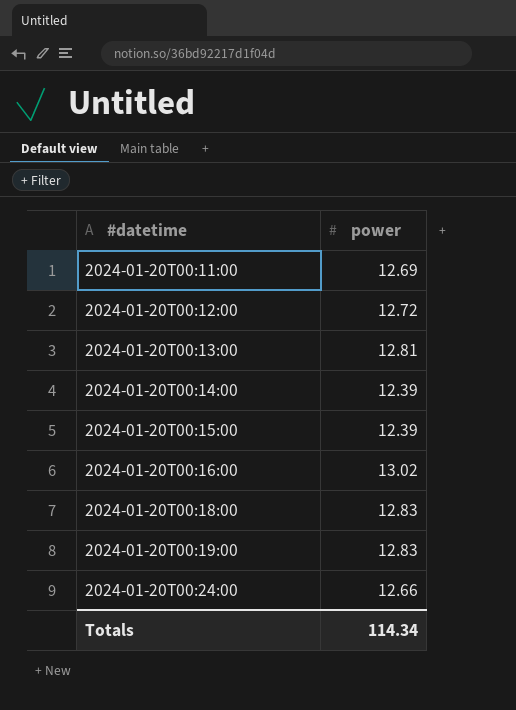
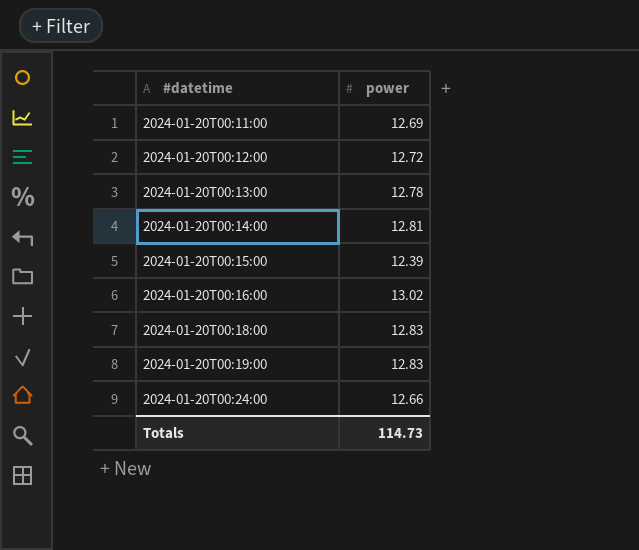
2024-01-20T00:13:00 | power: 12.81 -> 12.78
2024-01-20T00:14:00 | power: 12.39 -> 12.81
Totals | power: 114.34 -> 114.73

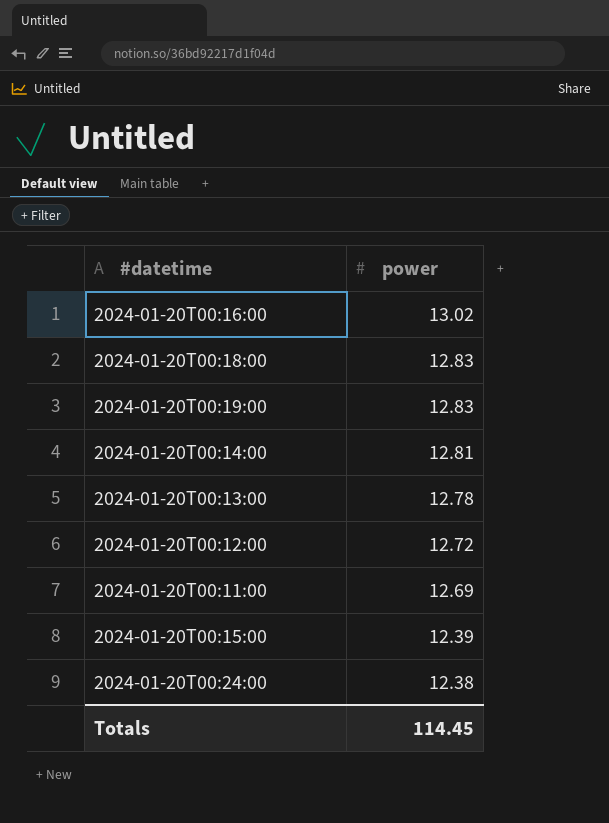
row order: #datetime ascending -> power descending
2024-01-20T00:24:00 | power: 12.66 -> 12.38
Totals | power: 114.73 -> 114.45

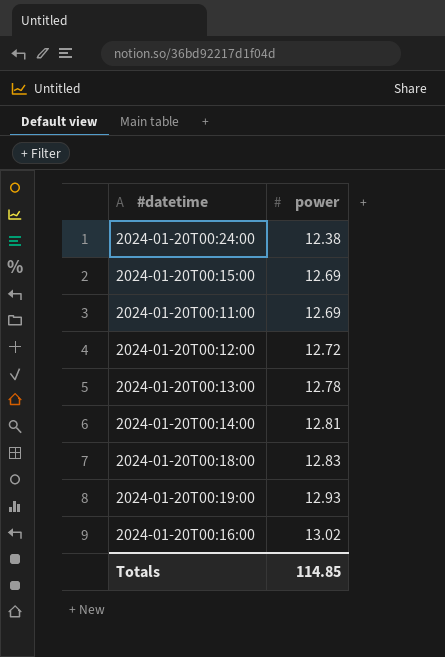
row order: power descending -> power ascending
2024-01-20T00:15:00 | power: 12.39 -> 12.69
2024-01-20T00:19:00 | power: 12.83 -> 12.93
Totals | power: 114.45 -> 114.85

